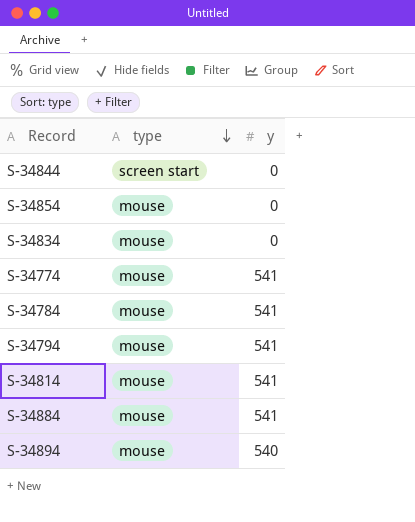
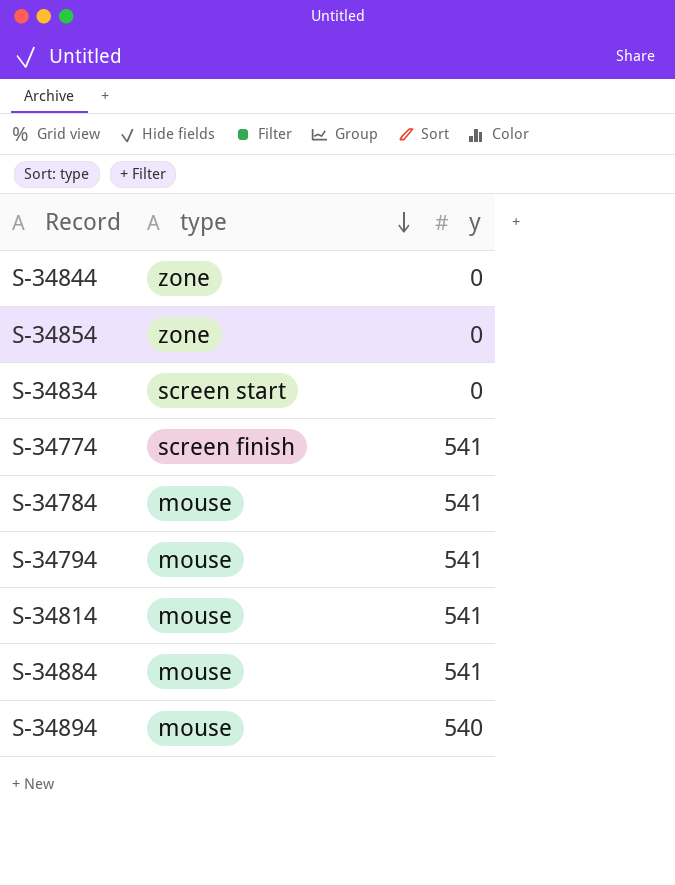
S-34844 | type: screen start -> zone
S-34854 | type: mouse -> zone
S-34834 | type: mouse -> screen start
S-34774 | type: mouse -> screen finish

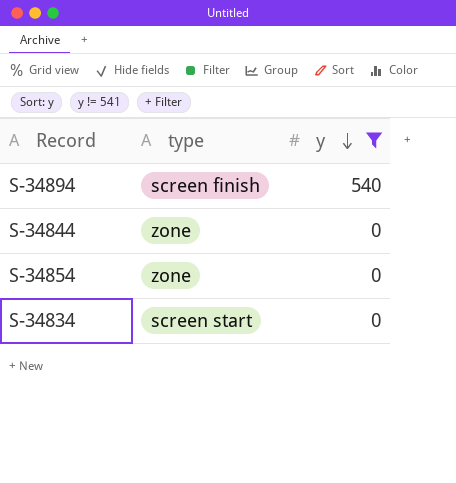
filter: none -> y != 541
row order: type descending -> y descending
S-34894 | type: mouse -> screen finish

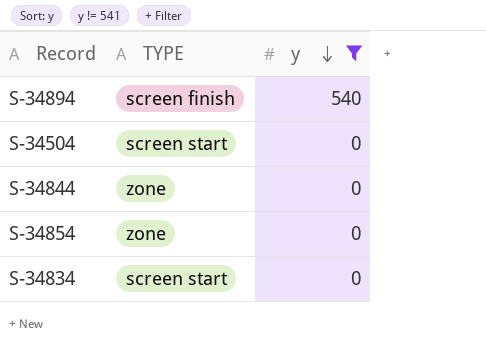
column name: type -> TYPE
row S-34504: none -> screen start | 0

